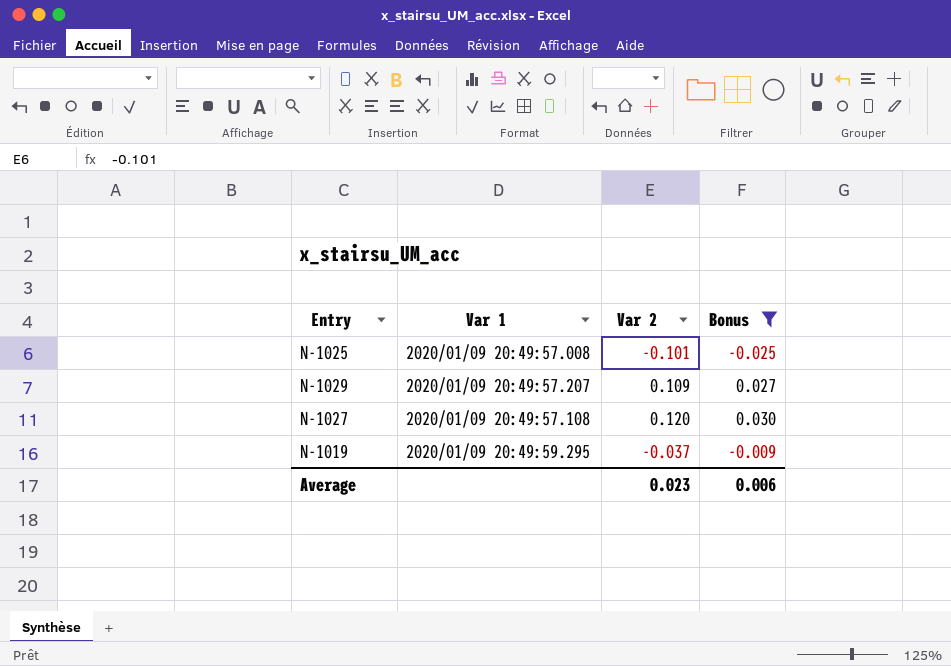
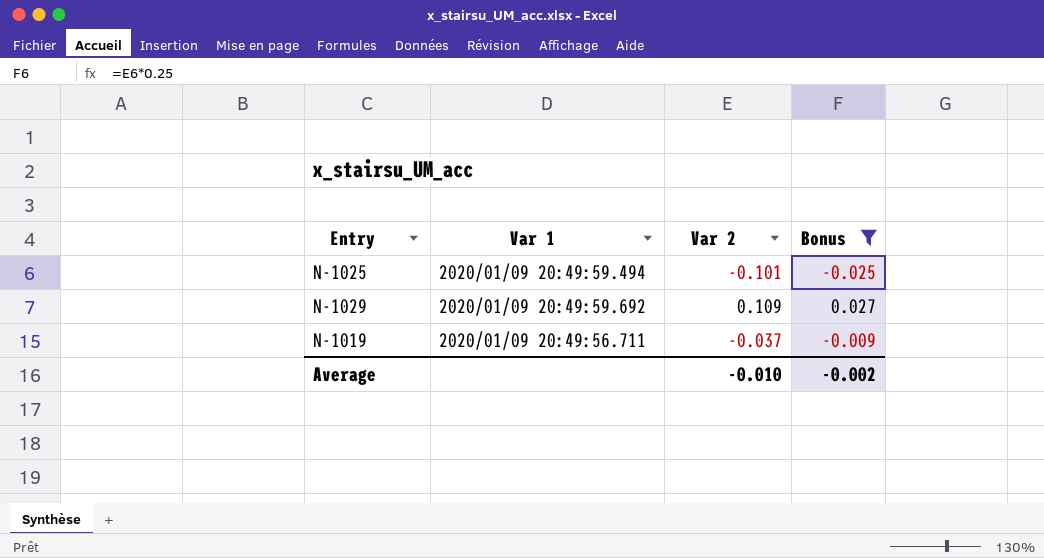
row N-1027: 2020/01/09 20:49:57.108 | 0.120 | 0.030 -> none
N-1025 | Var 1: 2020/01/09 20:49:57.008 -> 2020/01/09 20:49:59.494
N-1029 | Var 1: 2020/01/09 20:49:57.207 -> 2020/01/09 20:49:59.692
N-1019 | Var 1: 2020/01/09 20:49:59.295 -> 2020/01/09 20:49:56.711
Average | Var 2: 0.023 -> -0.010
Average | Bonus: 0.006 -> -0.002

